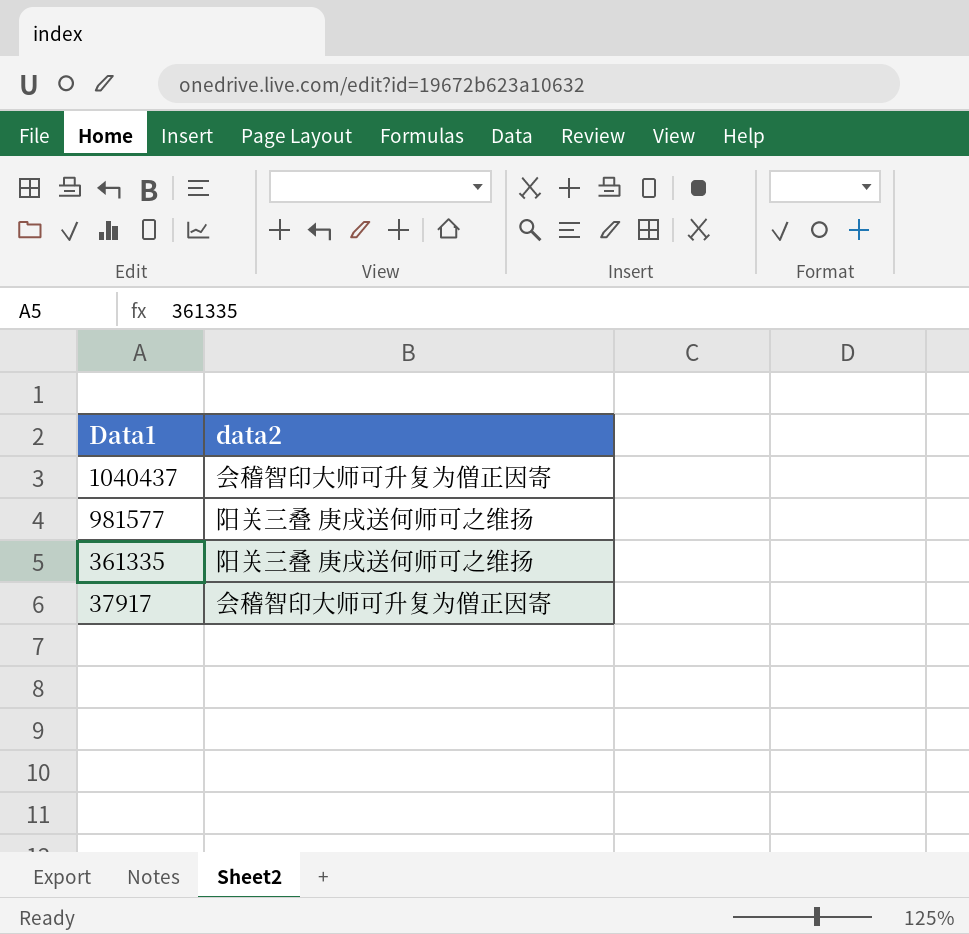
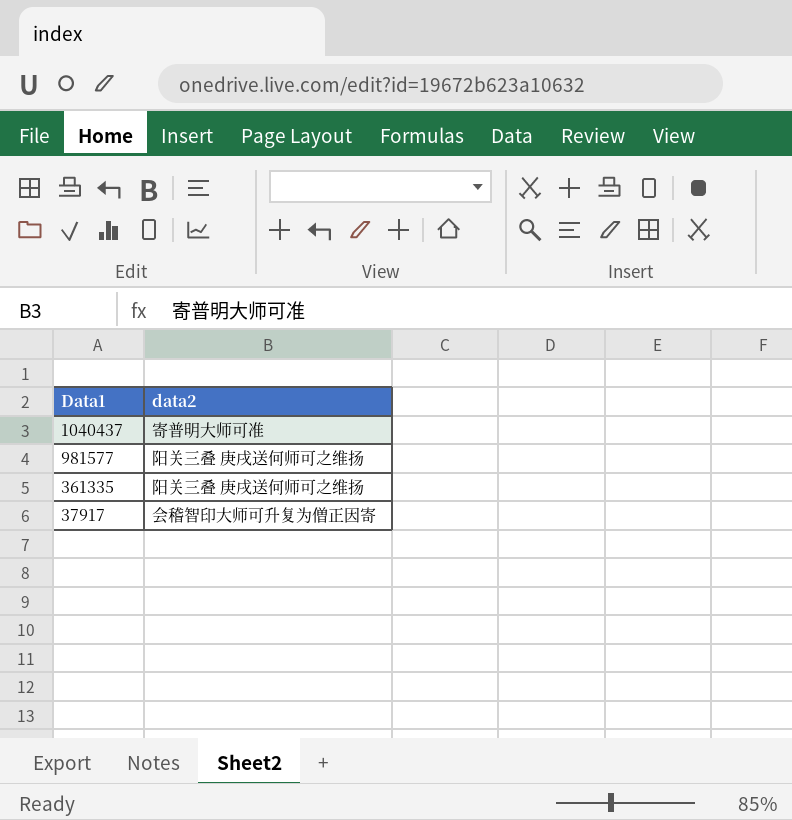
1040437 | data2: 会稽智印大师可升复为僧正因寄 -> 寄普明大师可准

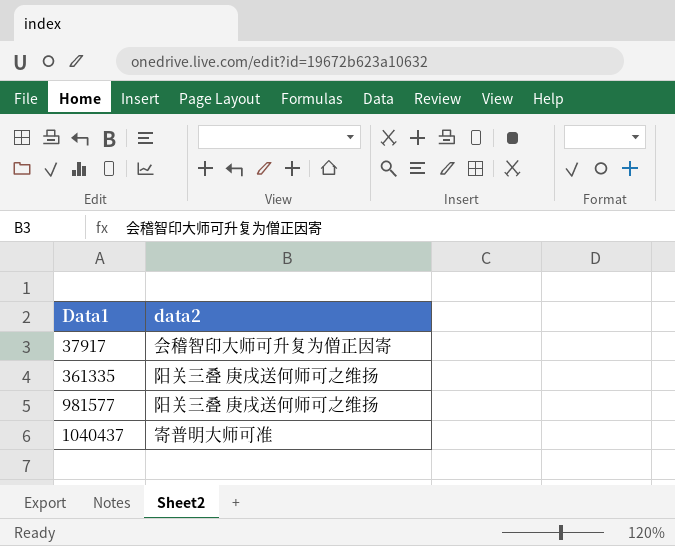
row order: Data1 descending -> Data1 ascending

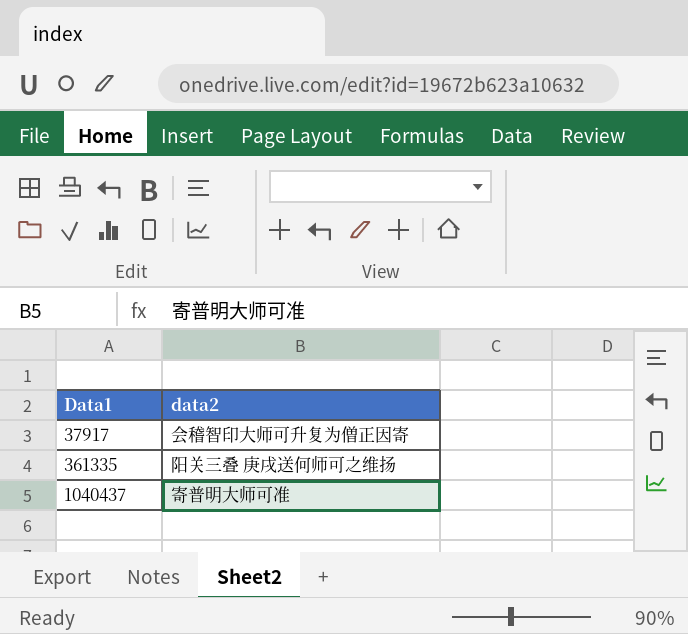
row 981577: 阳关三叠 庚戌送何师可之维扬 -> none

